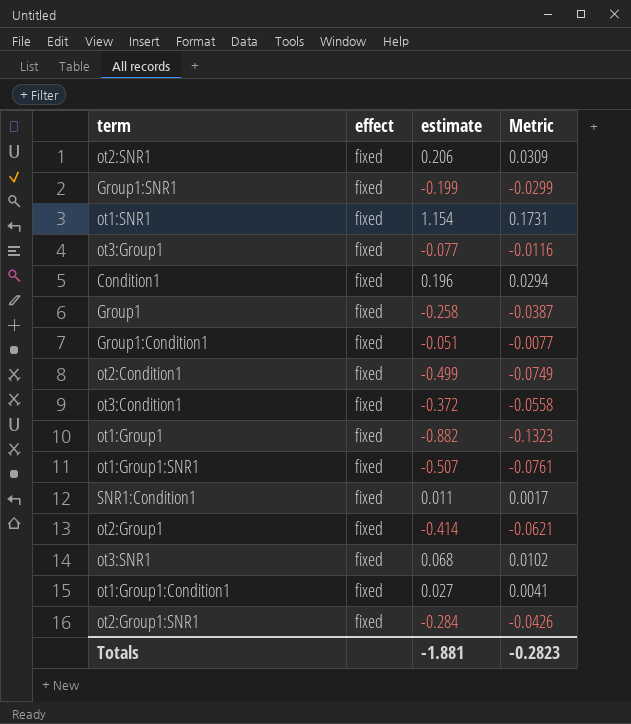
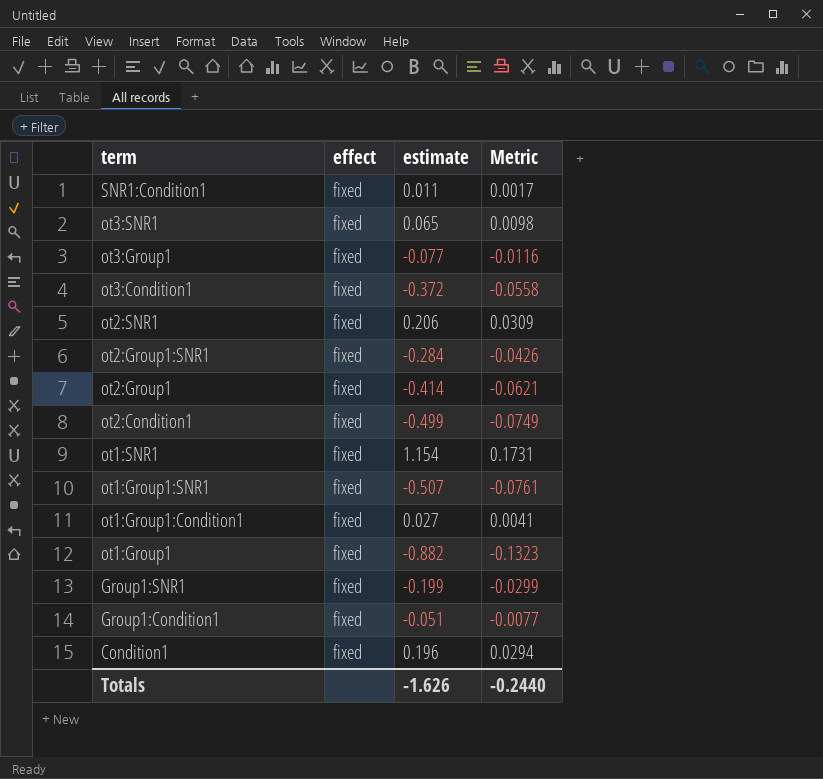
row order: none -> term descending
row Group1: fixed | -0.258 | -0.0387 -> none
ot3:SNR1 | estimate: 0.068 -> 0.065
ot3:SNR1 | Metric: 0.0102 -> 0.0098
Totals | estimate: -1.881 -> -1.626
Totals | Metric: -0.2823 -> -0.2440

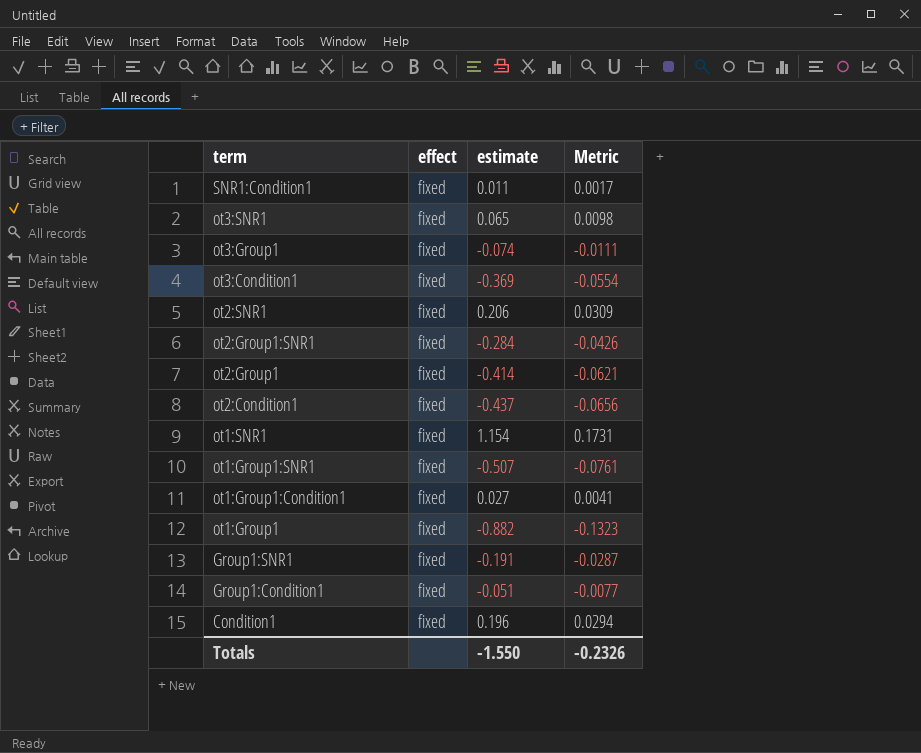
ot3:Group1 | estimate: -0.077 -> -0.074
ot3:Group1 | Metric: -0.0116 -> -0.0111
ot3:Condition1 | estimate: -0.372 -> -0.369
ot3:Condition1 | Metric: -0.0558 -> -0.0554
ot2:Condition1 | estimate: -0.499 -> -0.437
ot2:Condition1 | Metric: -0.0749 -> -0.0656
Group1:SNR1 | estimate: -0.199 -> -0.191
Group1:SNR1 | Metric: -0.0299 -> -0.0287
Totals | estimate: -1.626 -> -1.550
Totals | Metric: -0.2440 -> -0.2326

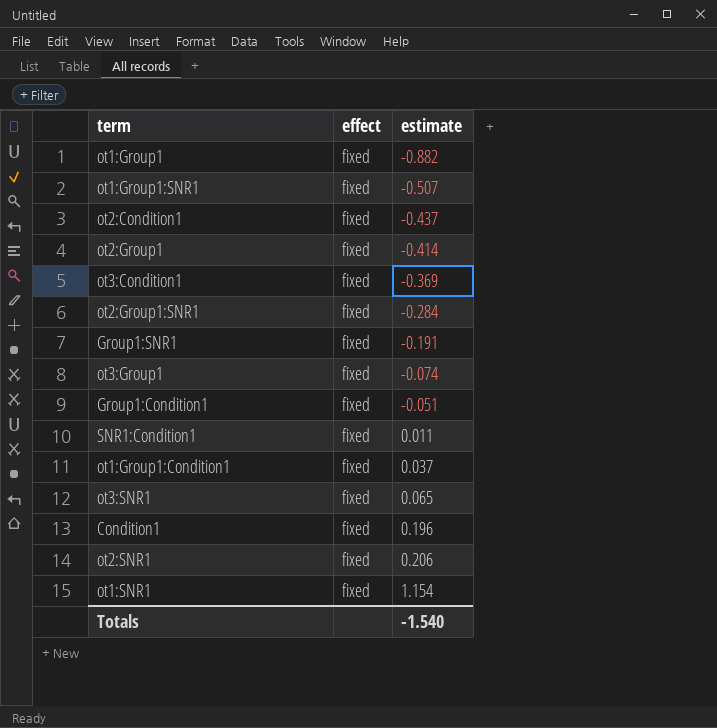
row order: term descending -> estimate ascending
column Metric | formula: [estimate] * 0.15 -> none
ot1:Group1:Condition1 | estimate: 0.027 -> 0.037
Totals | estimate: -1.550 -> -1.540

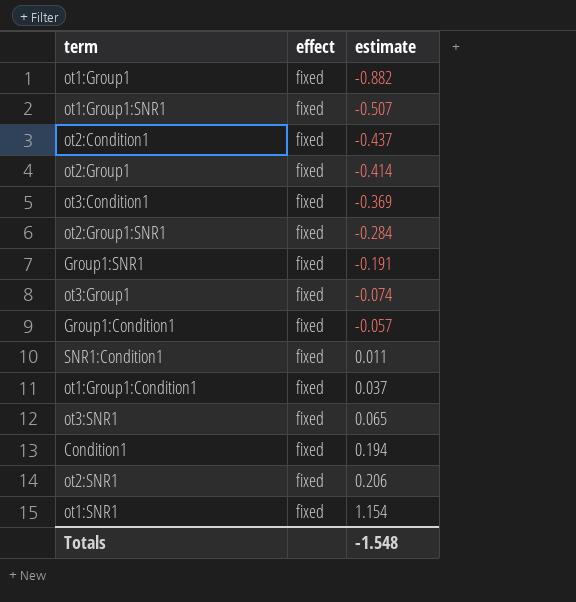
Group1:Condition1 | estimate: -0.051 -> -0.057
Condition1 | estimate: 0.196 -> 0.194
Totals | estimate: -1.540 -> -1.548

